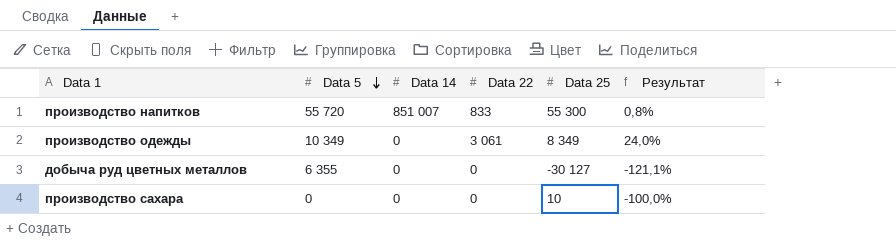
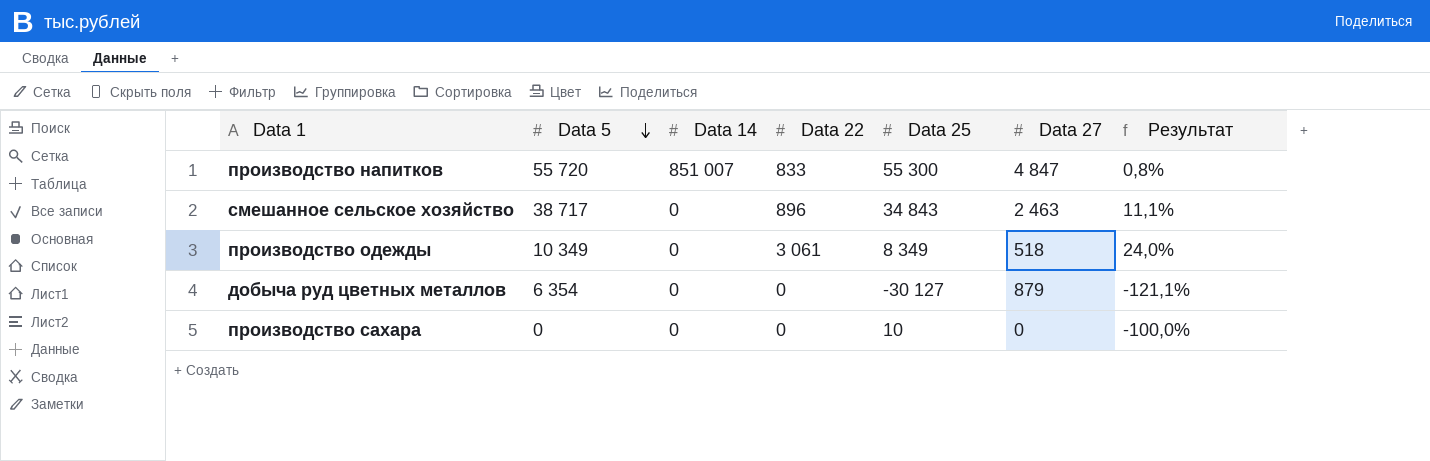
column Data 27 | position: none -> 6
row смешанное сельское хозяйство: none -> 38 717 | 0 | 896 | 34 843 | 2 463 | 11,1%
добыча руд цветных металлов | Data 5: 6 355 -> 6 354

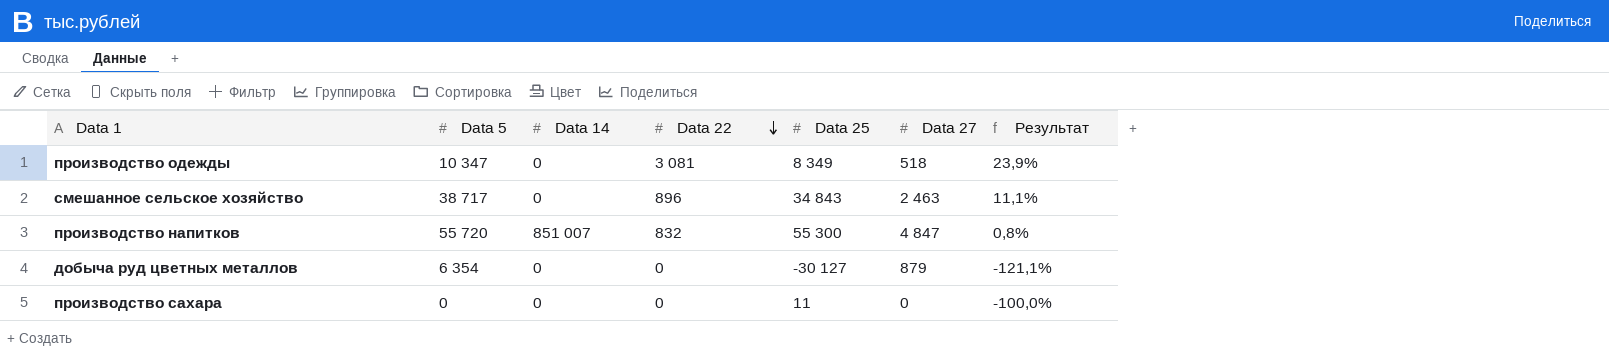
row order: Data 5 descending -> Data 22 descending
производство одежды | Data 5: 10 349 -> 10 347
производство одежды | Data 22: 3 061 -> 3 081
производство одежды | Результат: 24,0% -> 23,9%
производство напитков | Data 22: 833 -> 832
производство сахара | Data 25: 10 -> 11

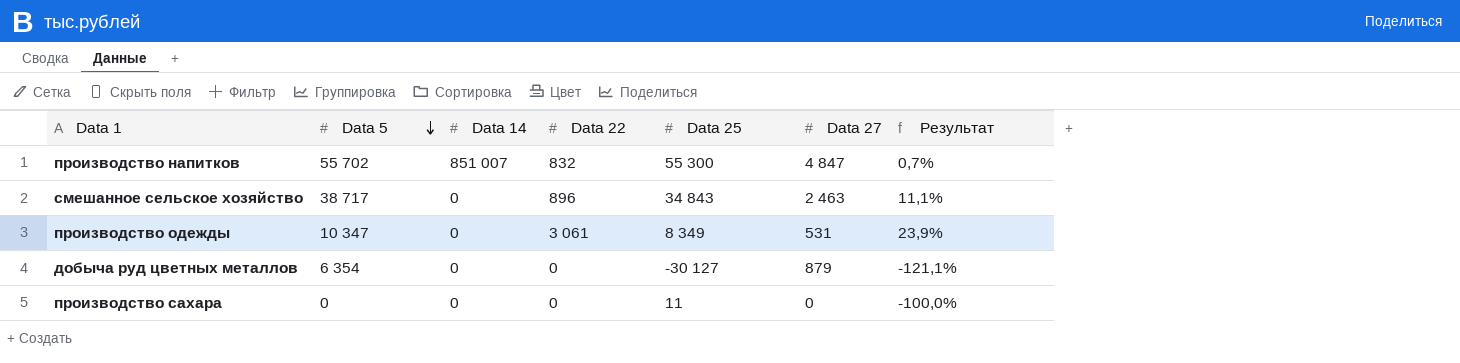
row order: Data 22 descending -> Data 5 descending
производство напитков | Data 5: 55 720 -> 55 702
производство напитков | Результат: 0,8% -> 0,7%
производство одежды | Data 22: 3 081 -> 3 061
производство одежды | Data 27: 518 -> 531

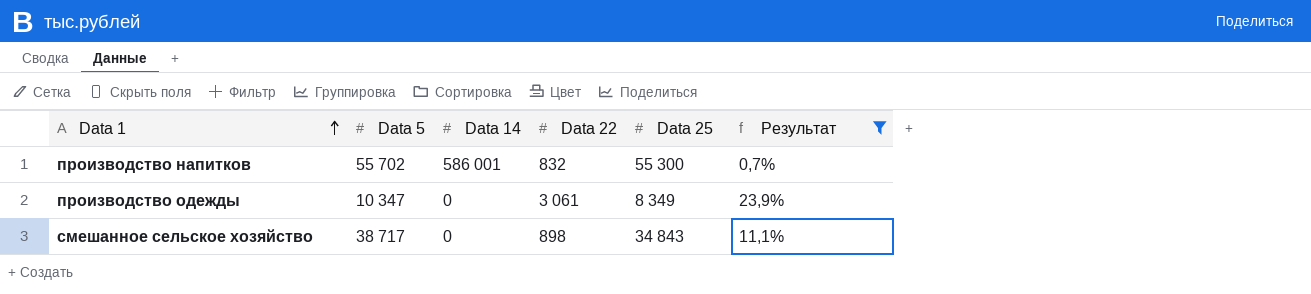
filter: none -> Результат >= 0,7%
row order: Data 5 descending -> Data 1 ascending
column Data 27 | position: 6 -> none
производство напитков | Data 14: 851 007 -> 586 001
смешанное сельское хозяйство | Data 22: 896 -> 898

